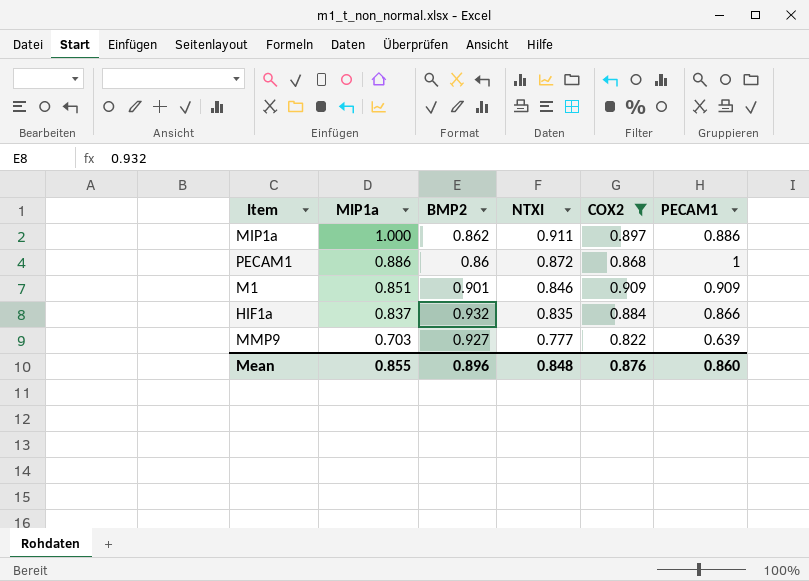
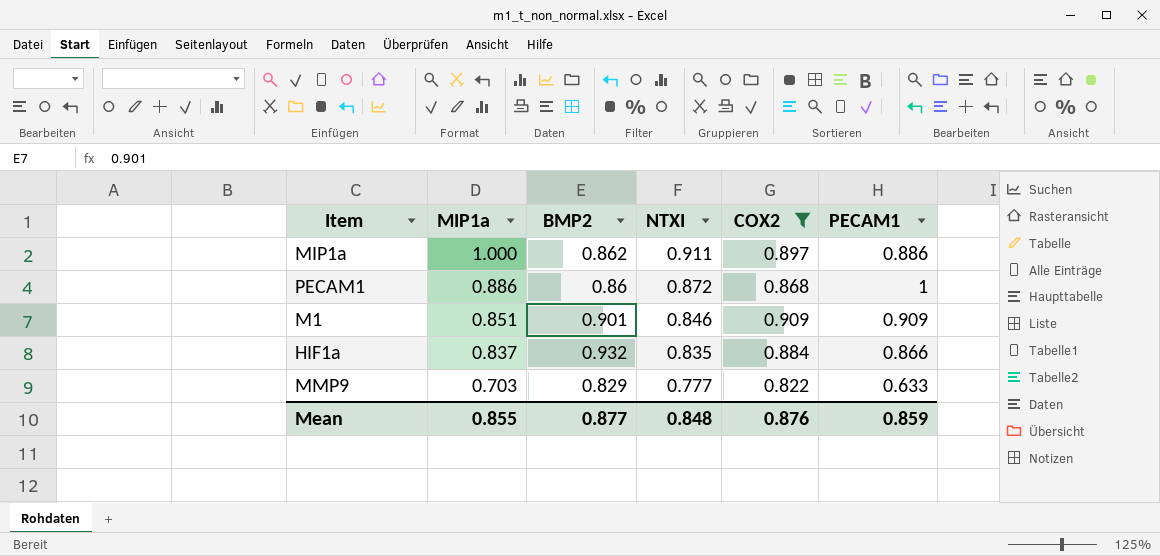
MMP9 | BMP2: 0.927 -> 0.829
MMP9 | PECAM1: 0.639 -> 0.633
Mean | BMP2: 0.896 -> 0.877
Mean | PECAM1: 0.860 -> 0.859

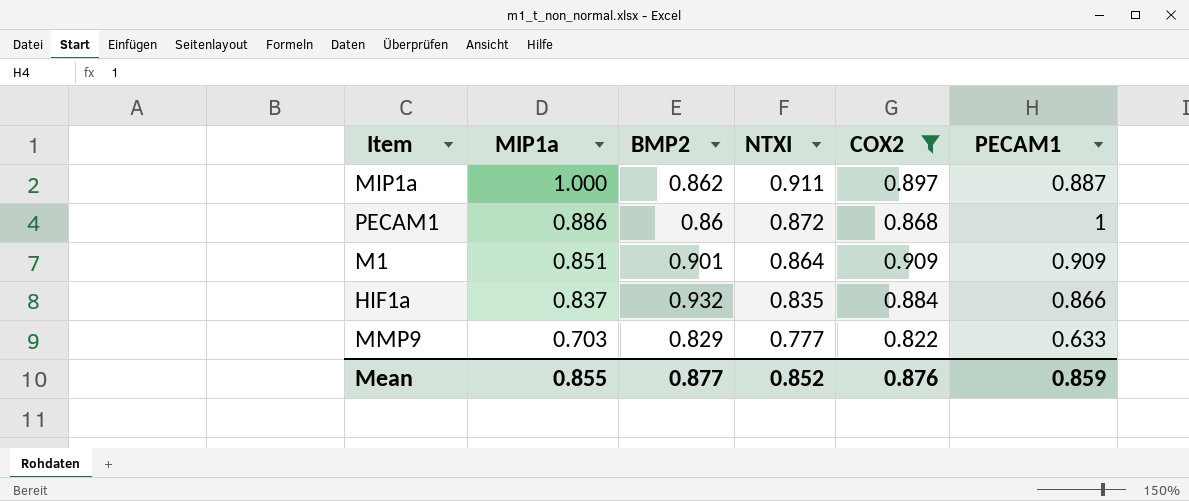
MIP1a | PECAM1: 0.886 -> 0.887
M1 | NTXI: 0.846 -> 0.864
Mean | NTXI: 0.848 -> 0.852

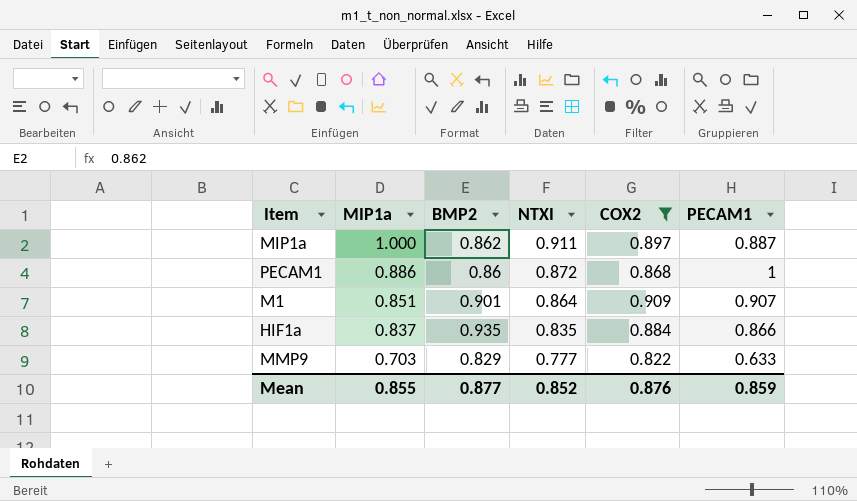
M1 | PECAM1: 0.909 -> 0.907
HIF1a | BMP2: 0.932 -> 0.935

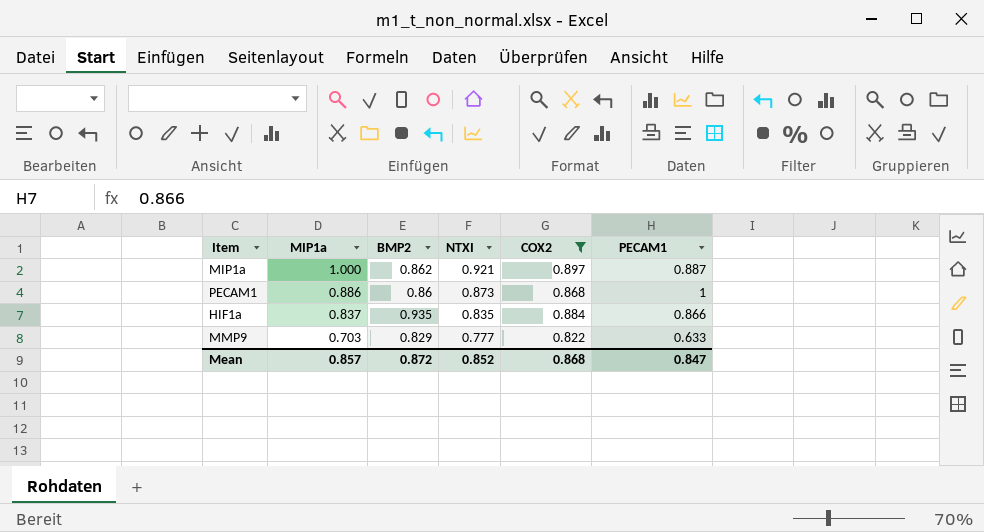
row M1: 0.851 | 0.901 | 0.864 | 0.909 | 0.907 -> none
MIP1a | NTXI: 0.911 -> 0.921
PECAM1 | NTXI: 0.872 -> 0.873
Mean | MIP1a: 0.855 -> 0.857
Mean | BMP2: 0.877 -> 0.872
Mean | COX2: 0.876 -> 0.868
Mean | PECAM1: 0.859 -> 0.847

